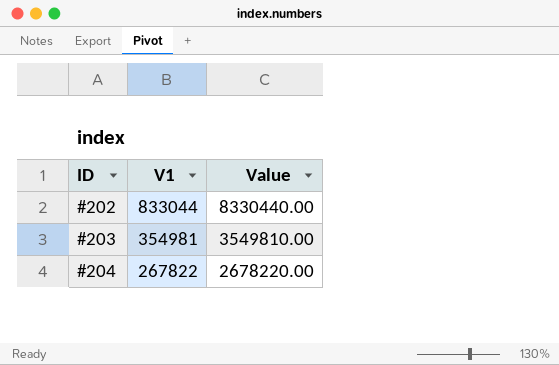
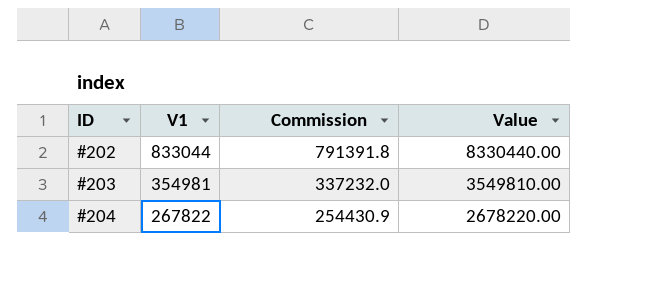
column Commission | formula: none -> [V1] * 0.95

